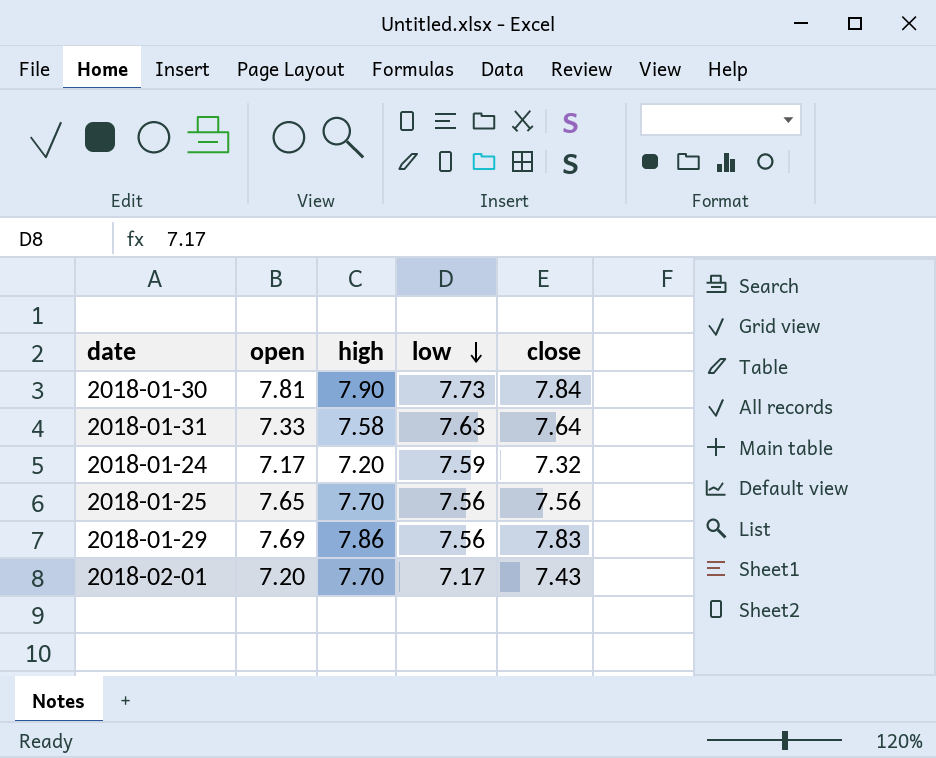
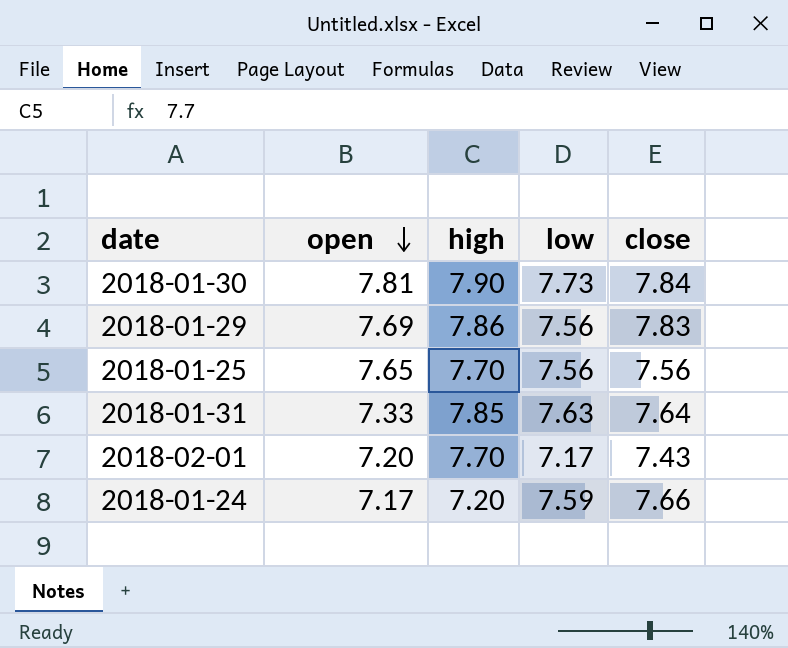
row order: low descending -> open descending
2018-01-31 | high: 7.58 -> 7.85
2018-01-24 | close: 7.32 -> 7.66

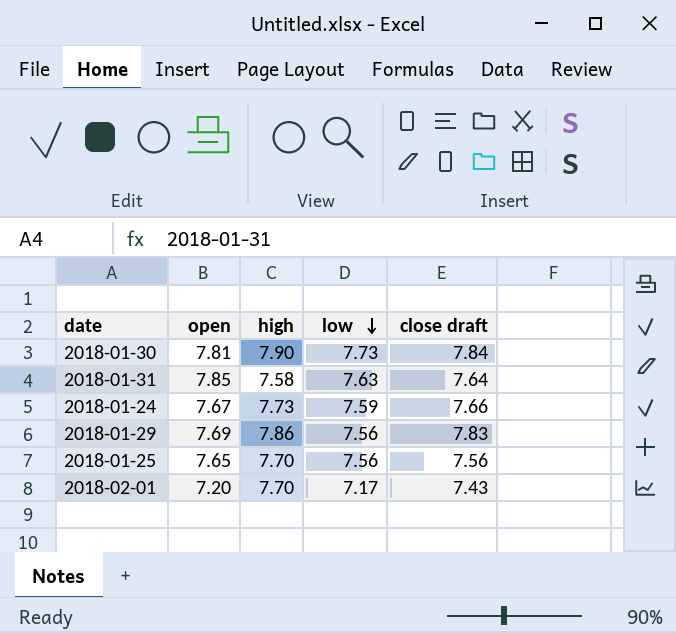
row order: open descending -> low descending
column name: close -> close draft
2018-01-31 | open: 7.33 -> 7.85
2018-01-31 | high: 7.85 -> 7.58
2018-01-24 | open: 7.17 -> 7.67
2018-01-24 | high: 7.20 -> 7.73

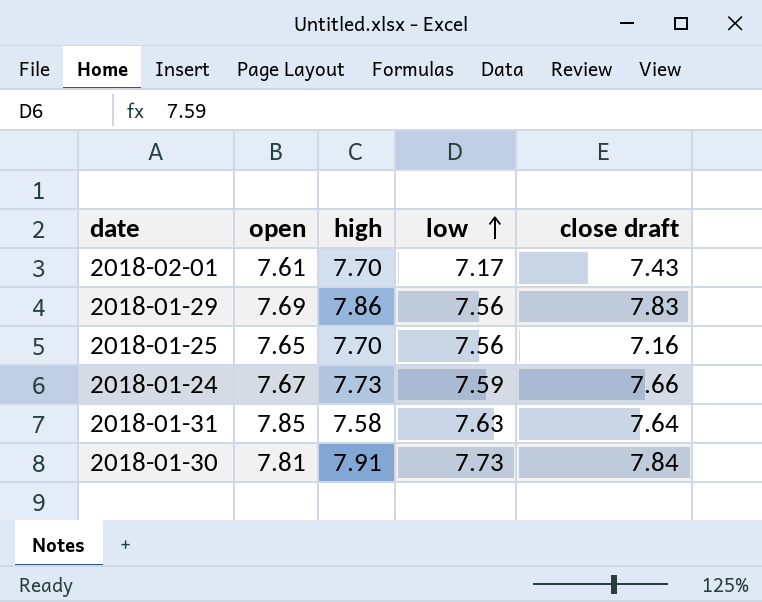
row order: low descending -> low ascending
2018-02-01 | open: 7.20 -> 7.61
2018-01-25 | close draft: 7.56 -> 7.16
2018-01-30 | high: 7.90 -> 7.91

